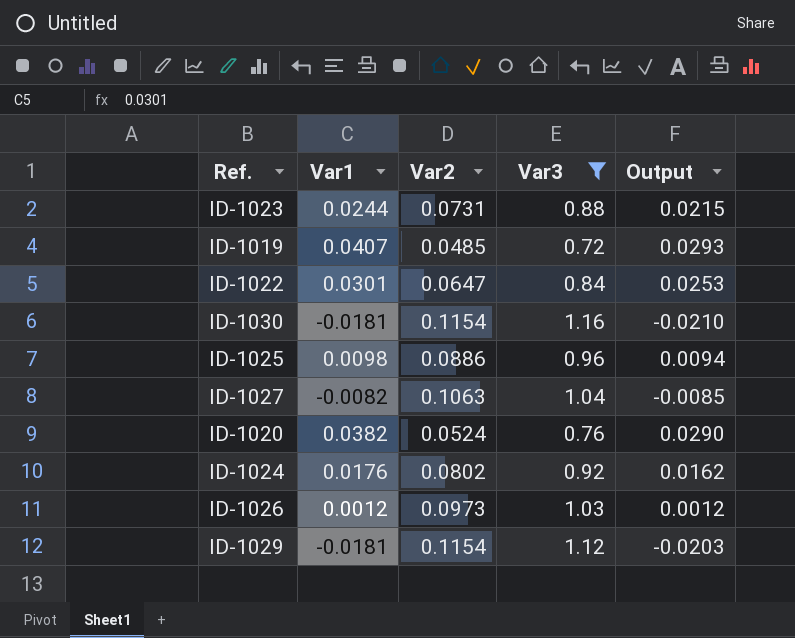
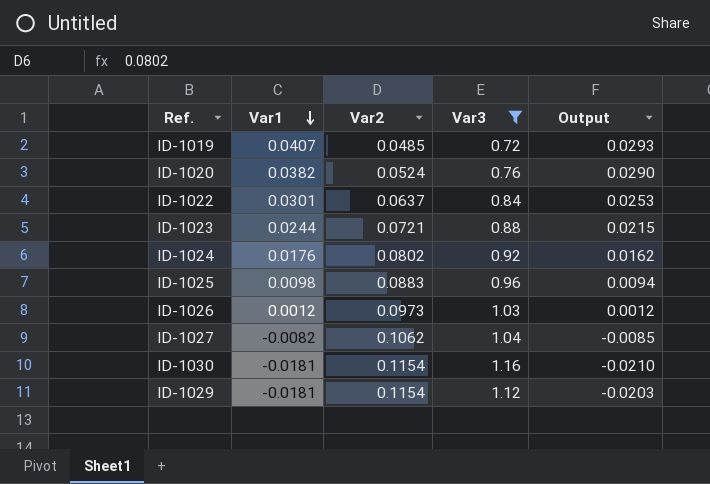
row order: none -> Var1 descending
ID-1022 | Var2: 0.0647 -> 0.0637
ID-1023 | Var2: 0.0731 -> 0.0721
ID-1025 | Var2: 0.0886 -> 0.0883
ID-1027 | Var2: 0.1063 -> 0.1062

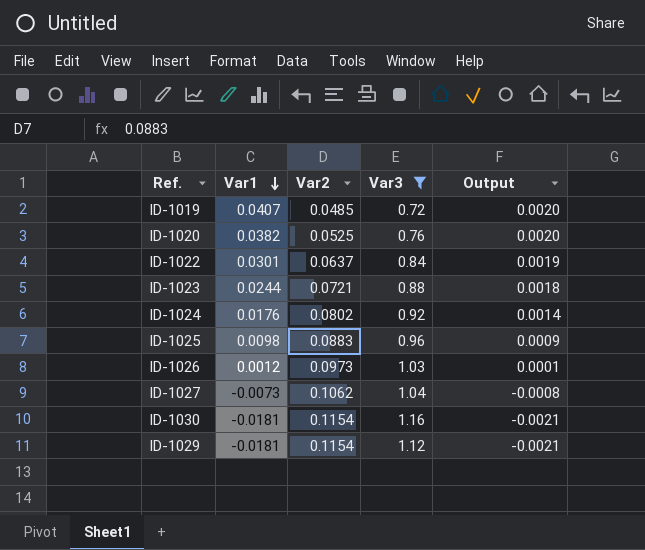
column Output | formula: [Var1] * [Var3] -> [Var1] * [Var2]
ID-1020 | Var2: 0.0524 -> 0.0525
ID-1027 | Var1: -0.0082 -> -0.0073

